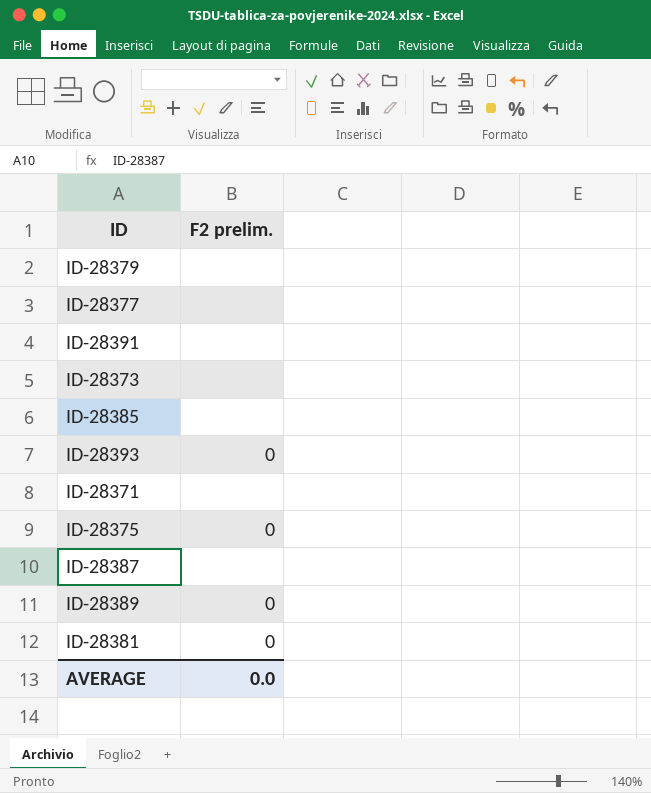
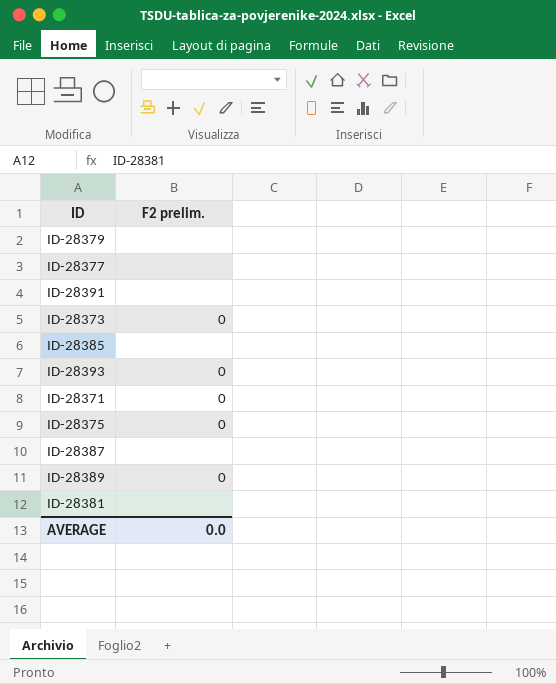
ID-28373 | F2 prelim.: none -> 0
ID-28371 | F2 prelim.: none -> 0
ID-28381 | F2 prelim.: 0 -> none

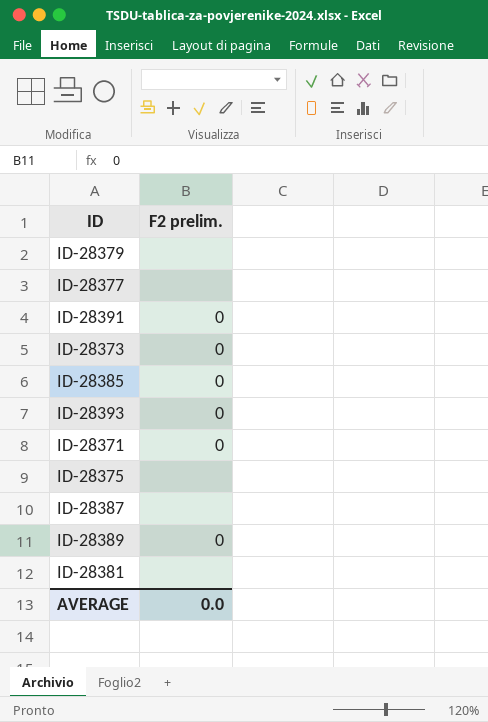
ID-28391 | F2 prelim.: none -> 0
ID-28385 | F2 prelim.: none -> 0
ID-28375 | F2 prelim.: 0 -> none

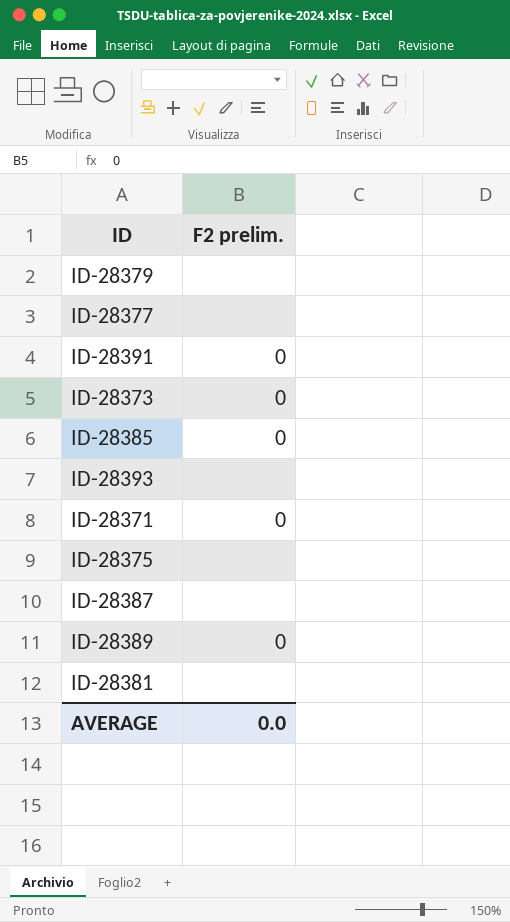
ID-28393 | F2 prelim.: 0 -> none

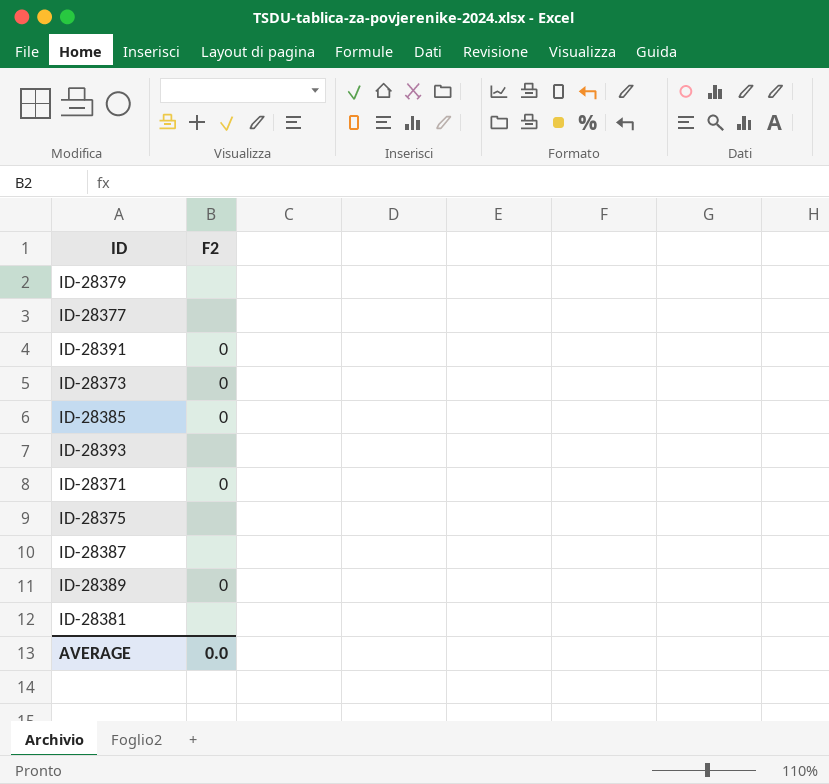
column name: F2 prelim. -> F2

